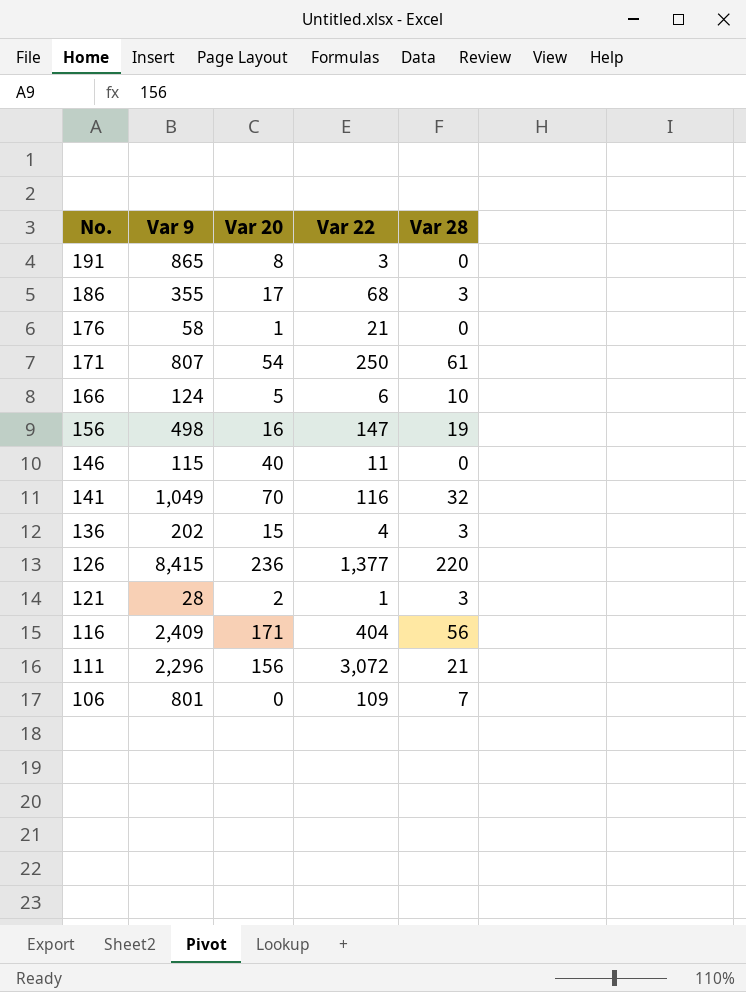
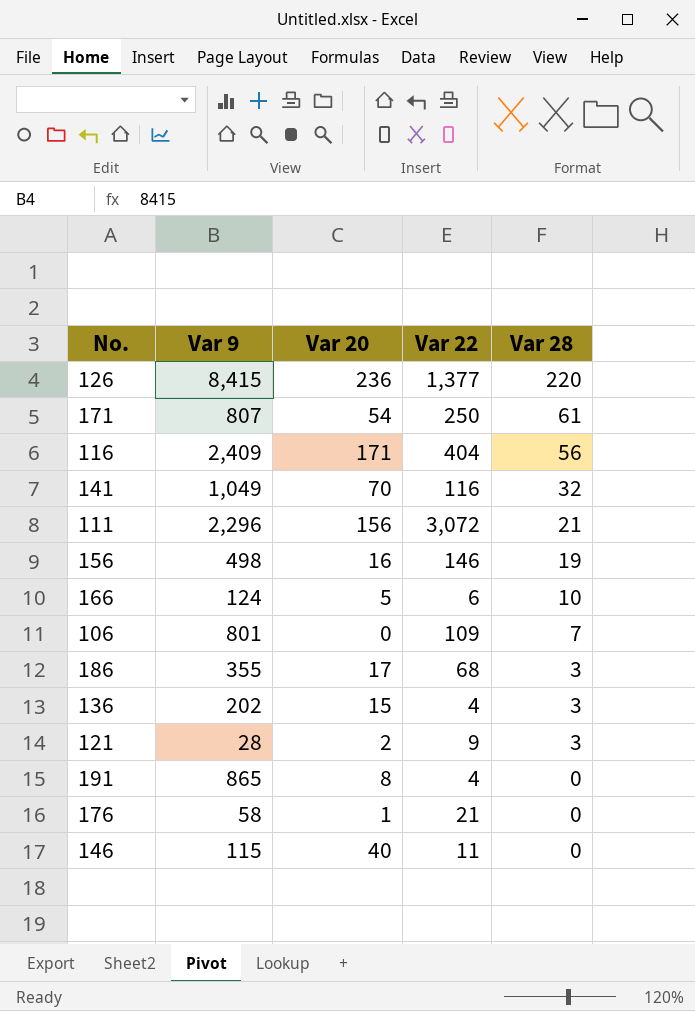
row order: No. descending -> Var 28 descending
156 | Var 22: 147 -> 146
121 | Var 22: 1 -> 9
191 | Var 22: 3 -> 4

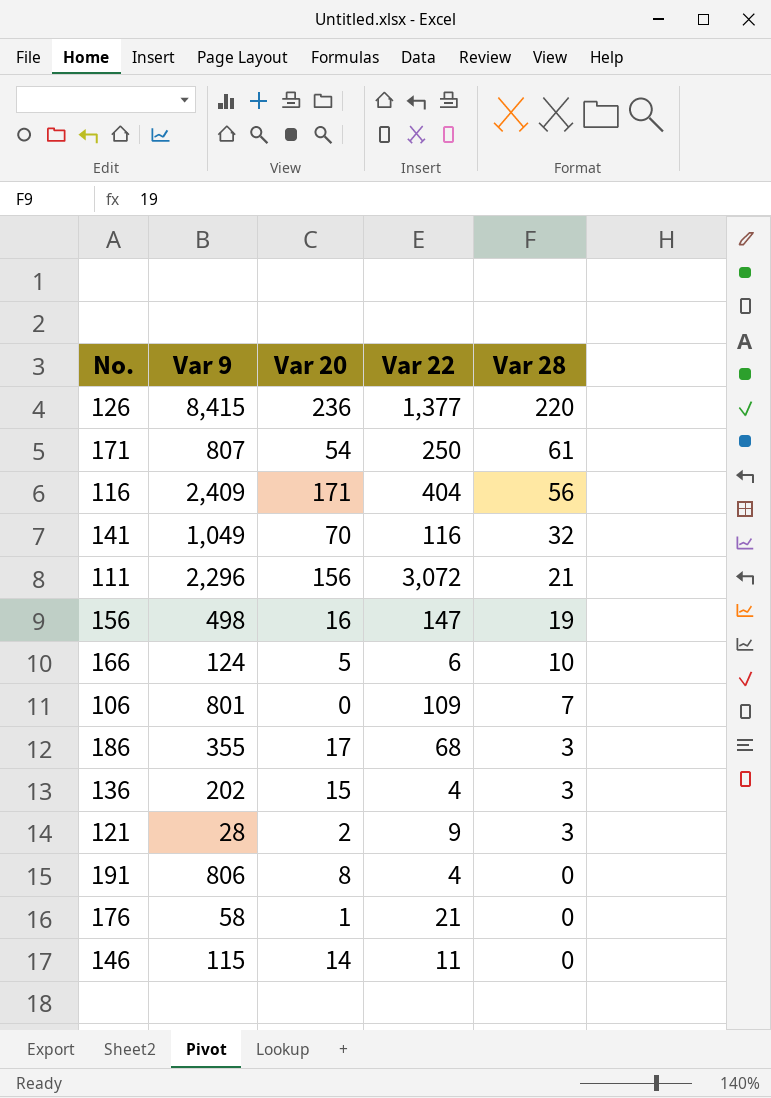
156 | Var 22: 146 -> 147
191 | Var 9: 865 -> 806
146 | Var 20: 40 -> 14

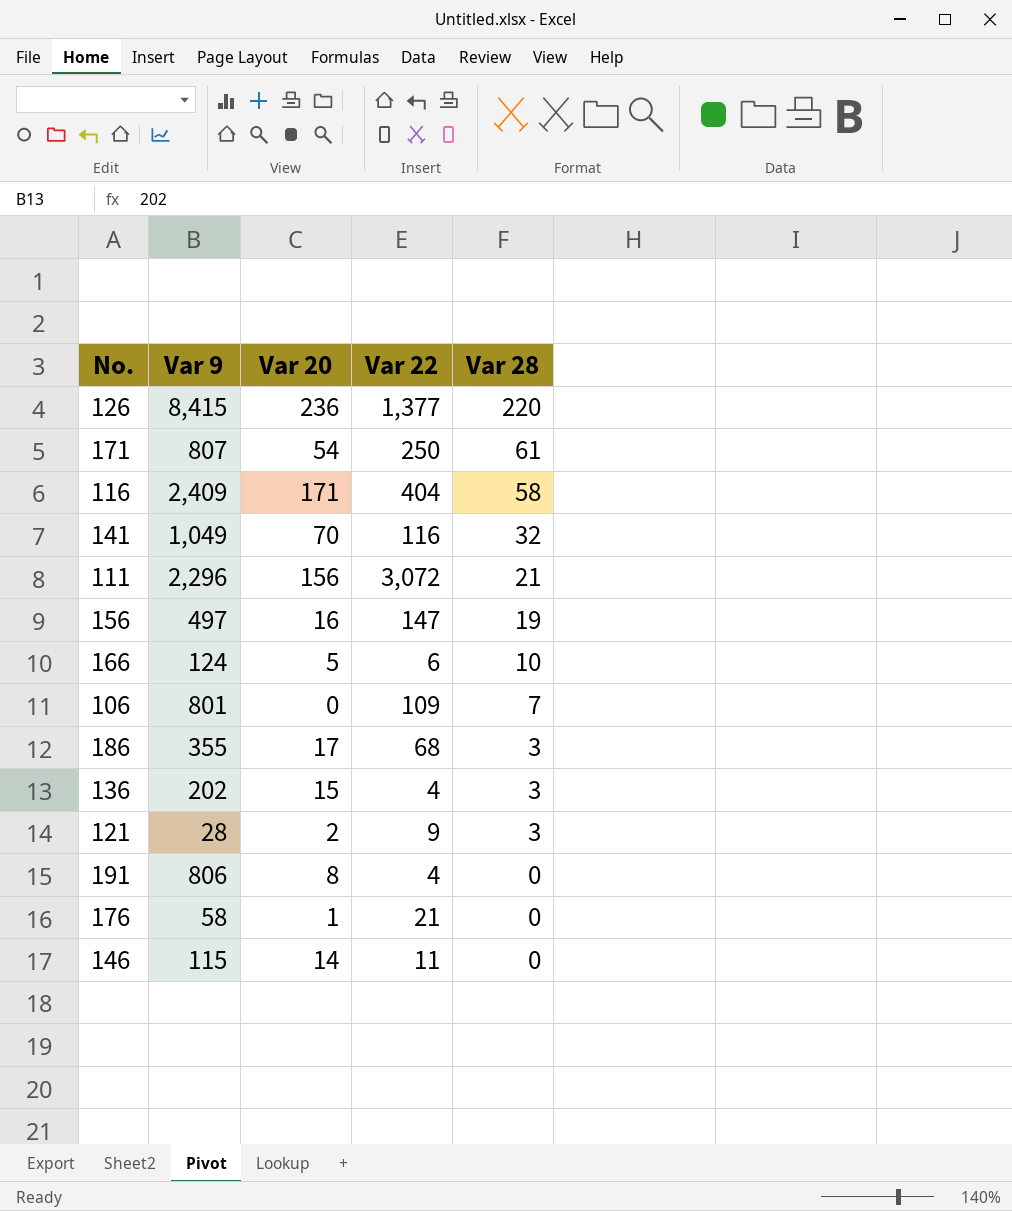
116 | Var 28: 56 -> 58
156 | Var 9: 498 -> 497

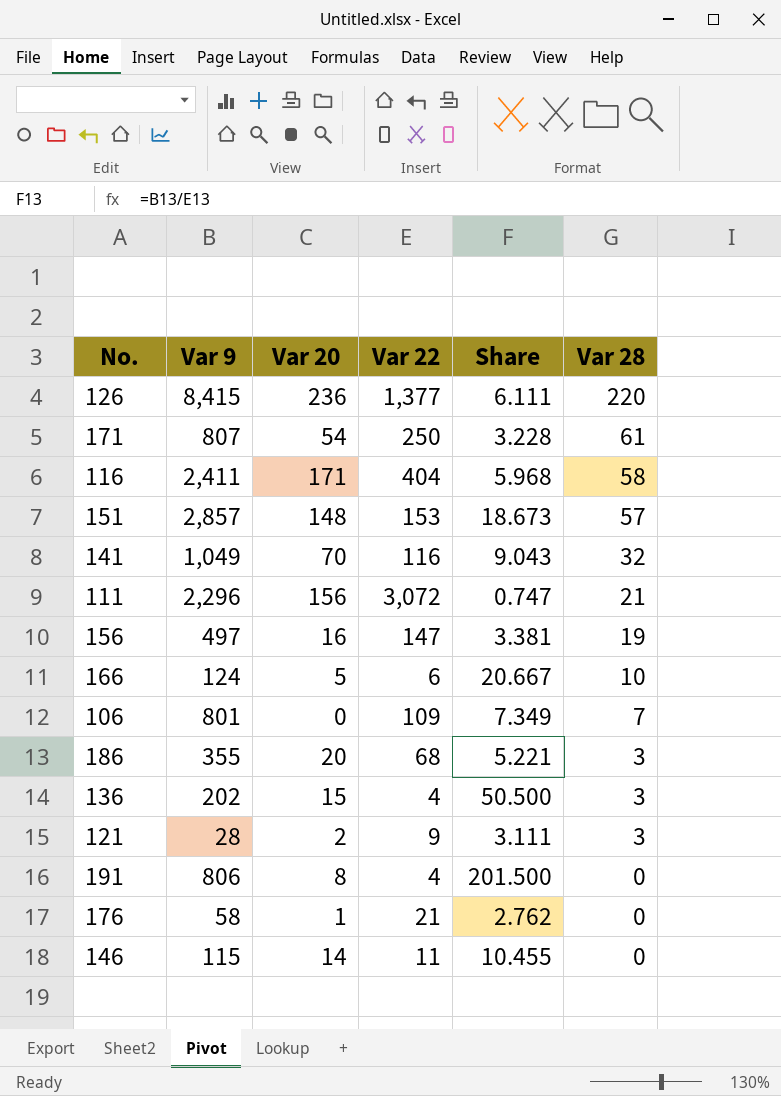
column Share | formula: none -> [Var 9] / [Var 22]
116 | Var 9: 2,409 -> 2,411
row 151: none -> 2,857 | 148 | 153 | 18.673 | 57
186 | Var 20: 17 -> 20

